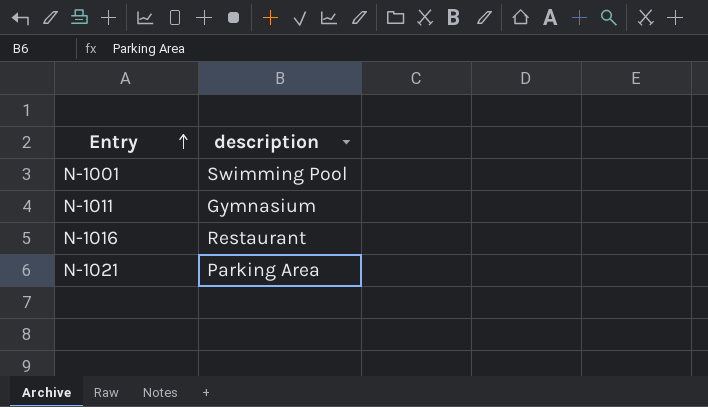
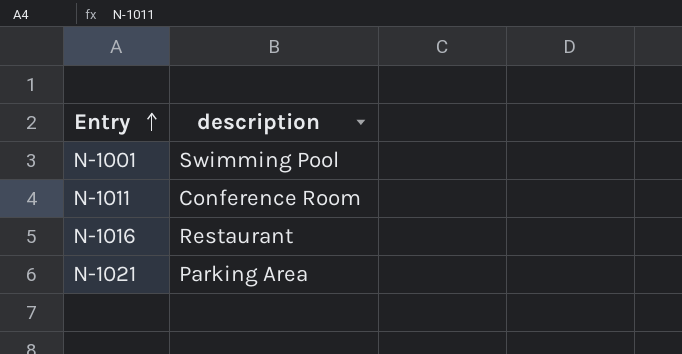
N-1011 | description: Gymnasium -> Conference Room

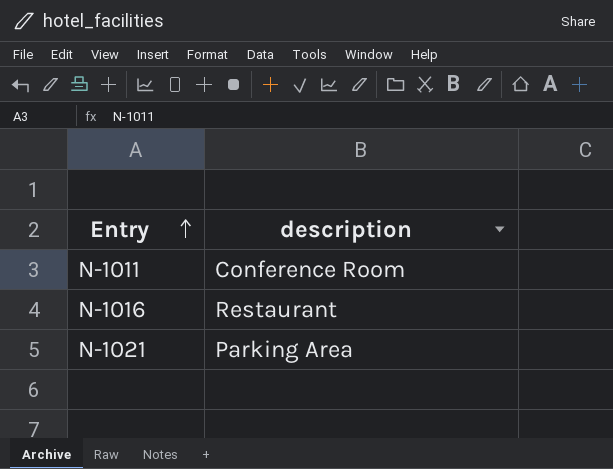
row N-1001: Swimming Pool -> none

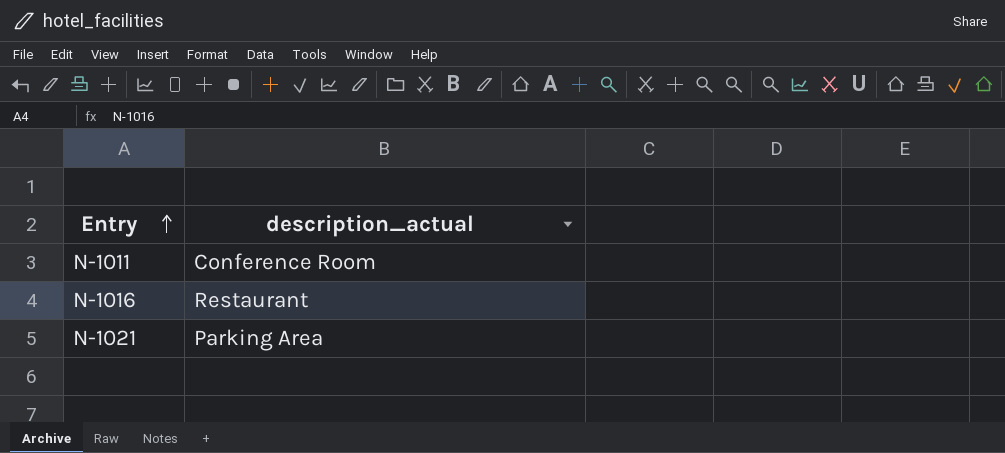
column name: description -> description_actual

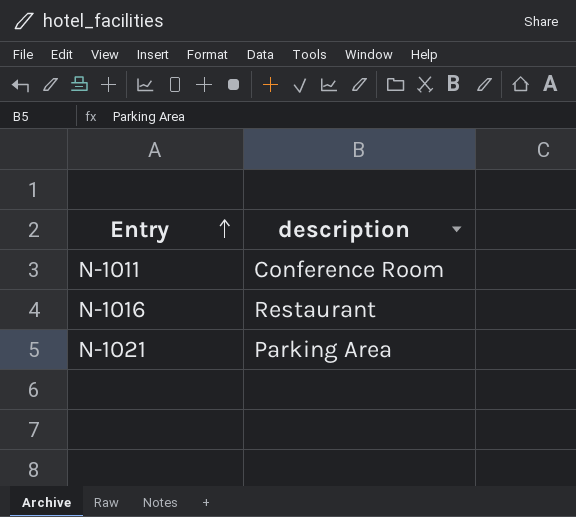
column name: description_actual -> description

